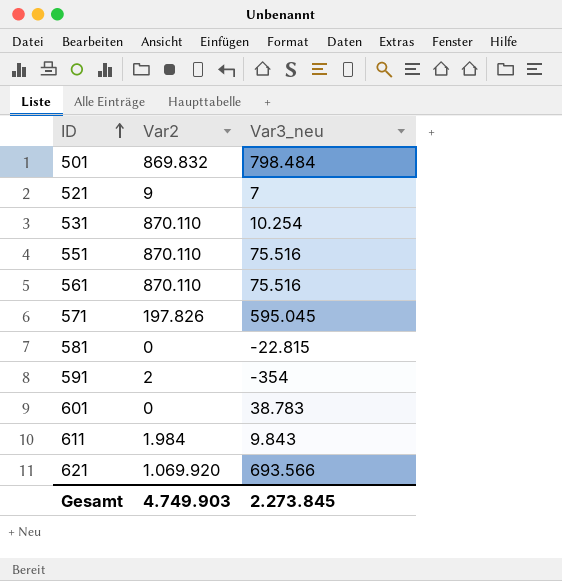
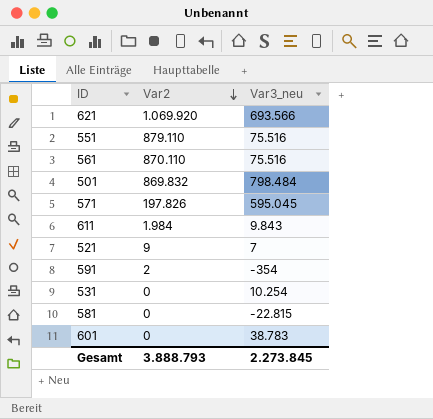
row order: ID ascending -> Var2 descending
551 | Var2: 870.110 -> 879.110
531 | Var2: 870.110 -> 0
Gesamt | Var2: 4.749.903 -> 3.888.793

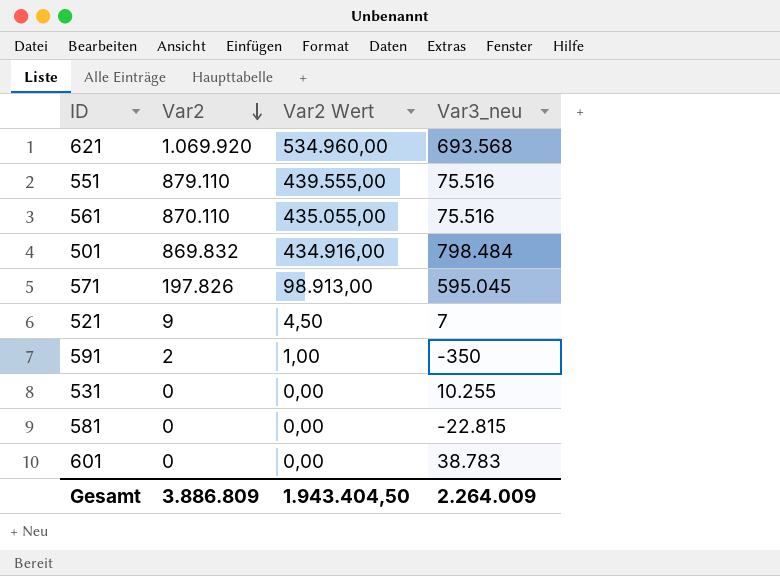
column Var2 Wert | formula: none -> [Var2] * 0,5
row 611: 1.984 | 9.843 -> none
621 | Var3_neu: 693.566 -> 693.568
591 | Var3_neu: -354 -> -350
531 | Var3_neu: 10.254 -> 10.255
Gesamt | Var2: 3.888.793 -> 3.886.809
Gesamt | Var3_neu: 2.273.845 -> 2.264.009

